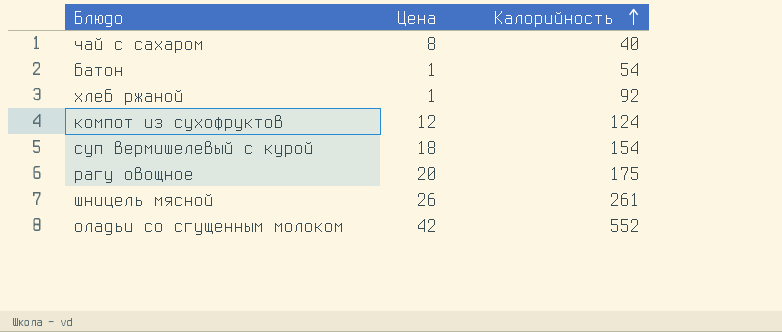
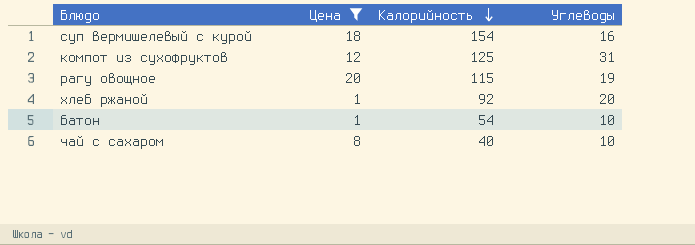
filter: none -> Цена <= 20
row order: Калорийность ascending -> Калорийность descending
column Углеводы | position: none -> 4
компот из сухофруктов | Калорийность: 124 -> 125
рагу овощное | Калорийность: 175 -> 115

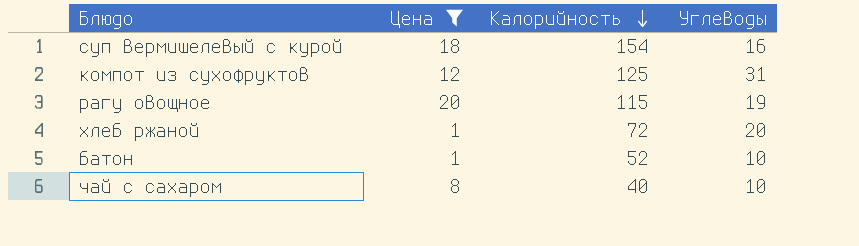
хлеб ржаной | Калорийность: 92 -> 72
батон | Калорийность: 54 -> 52

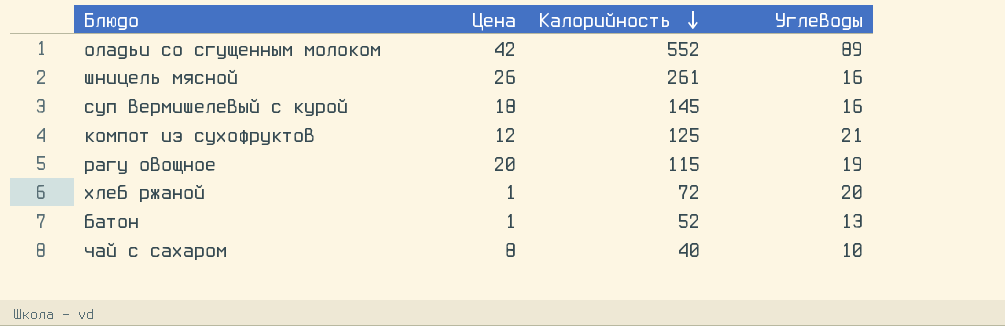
filter: Цена <= 20 -> none
суп вермишелевый с курой | Калорийность: 154 -> 145
компот из сухофруктов | Углеводы: 31 -> 21
батон | Углеводы: 10 -> 13

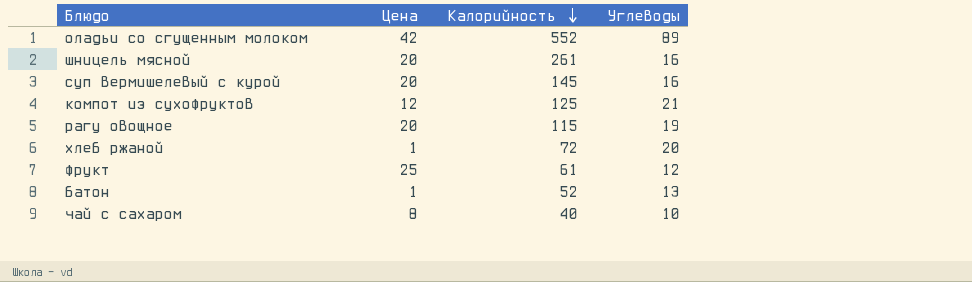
шницель мясной | Цена: 26 -> 20
суп вермишелевый с курой | Цена: 18 -> 20
row фрукт: none -> 25 | 61 | 12

